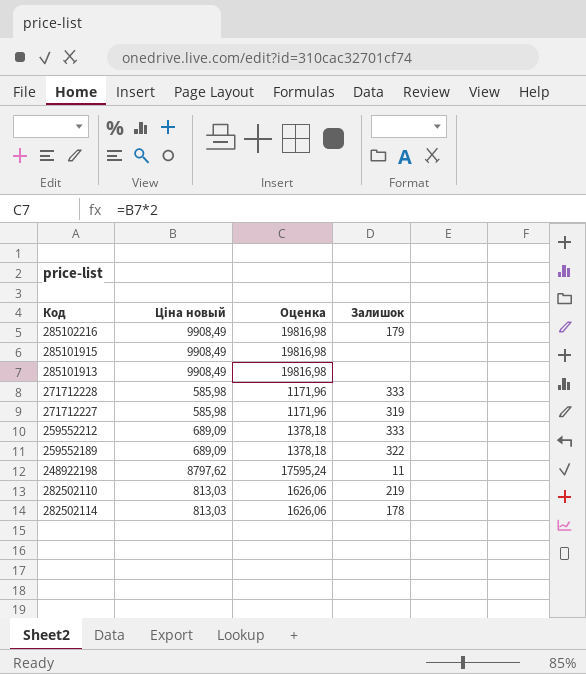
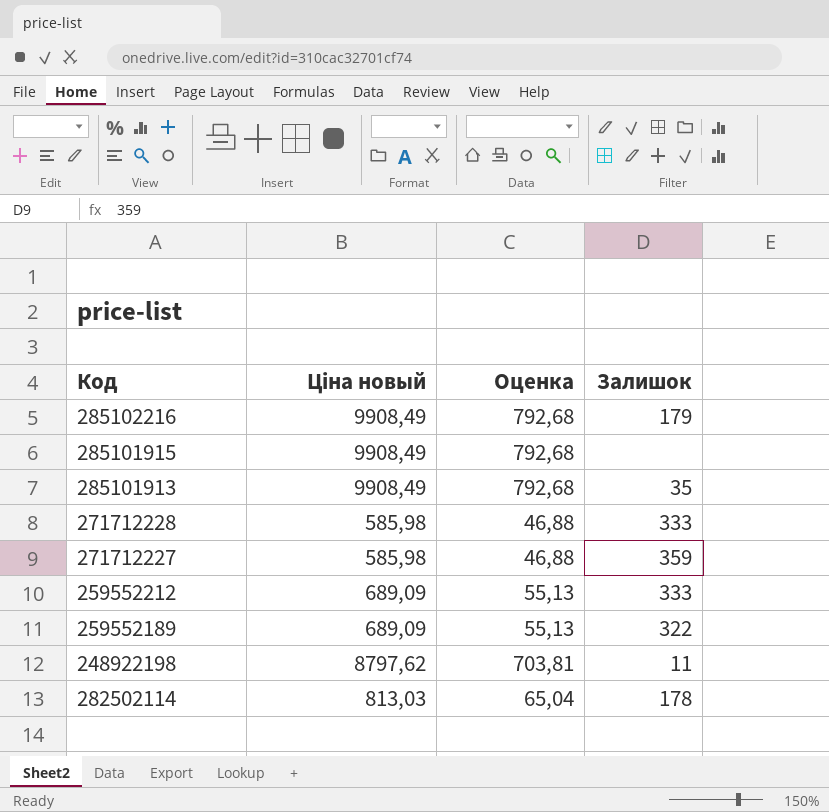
column Оценка | formula: [Ціна новый] * 2 -> [Ціна новый] * 0,08
row 282502110: 813,03 | 1626,06 | 219 -> none
285101913 | Залишок: none -> 35
271712227 | Залишок: 319 -> 359

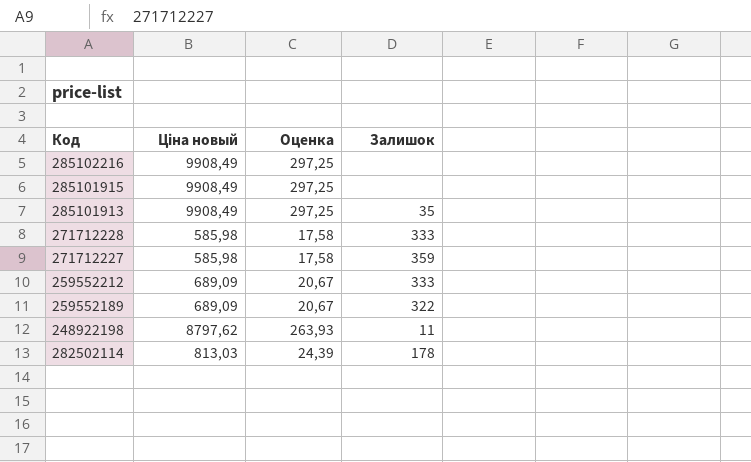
column Оценка | formula: [Ціна новый] * 0,08 -> [Ціна новый] * 0,03
285102216 | Залишок: 179 -> none

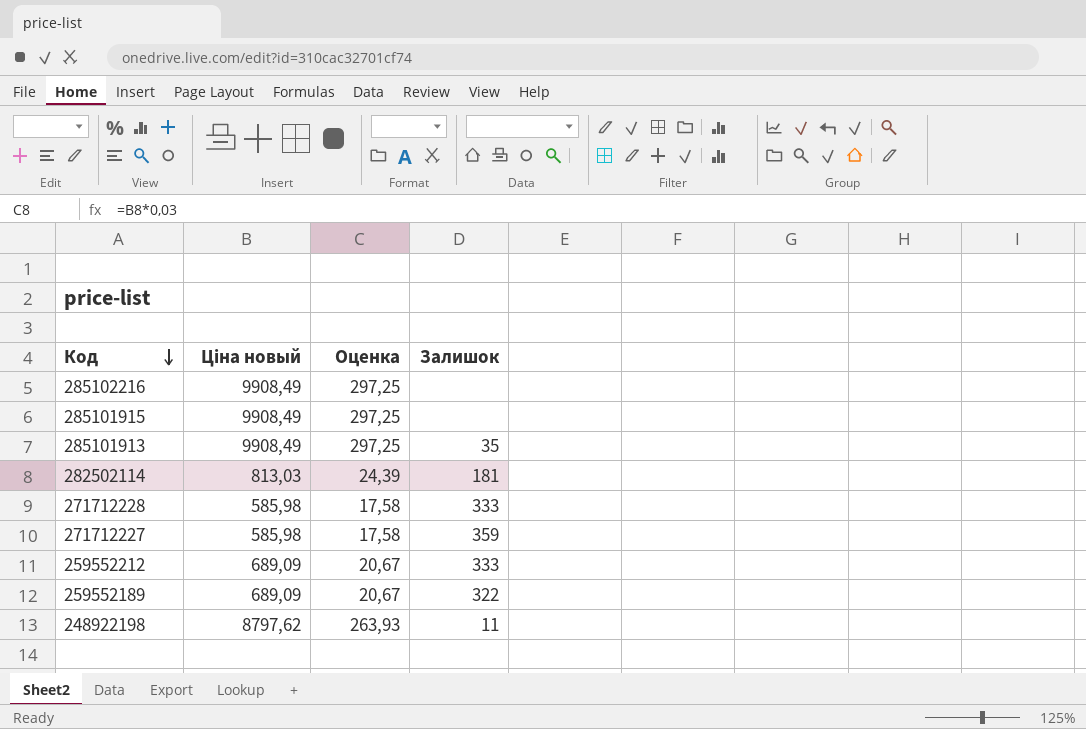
row order: none -> Код descending
282502114 | Залишок: 178 -> 181

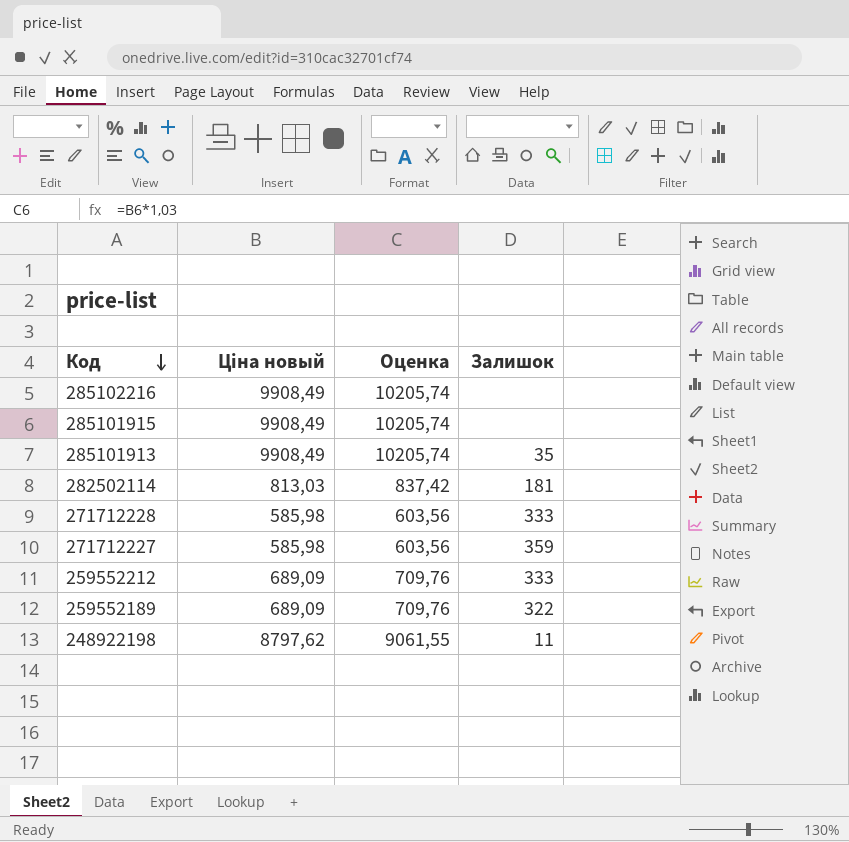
column Оценка | formula: [Ціна новый] * 0,03 -> [Ціна новый] * 1,03

